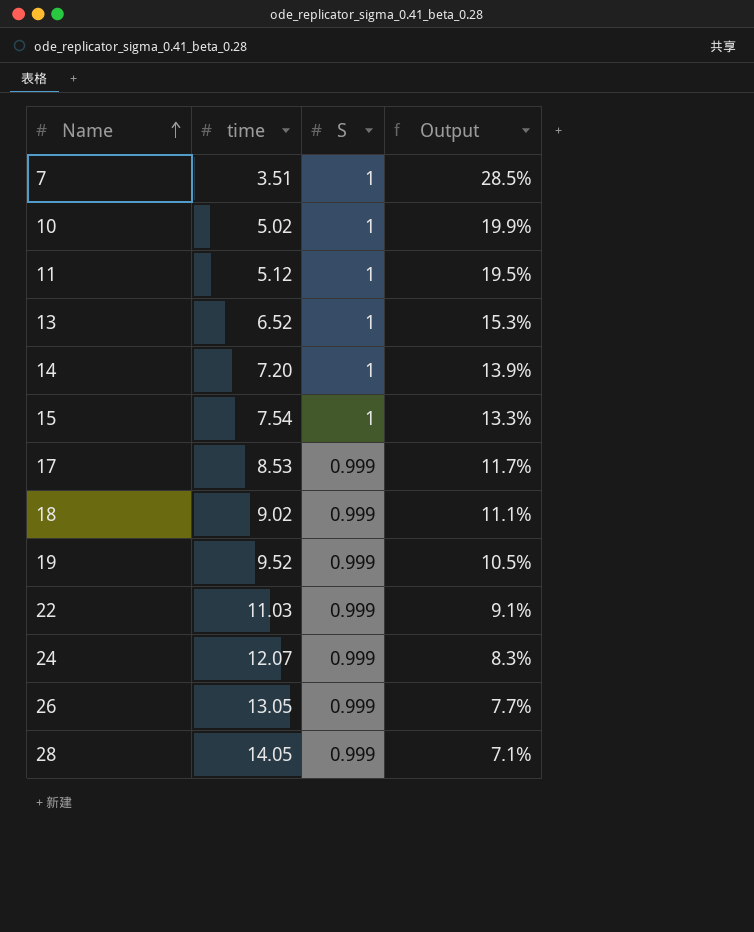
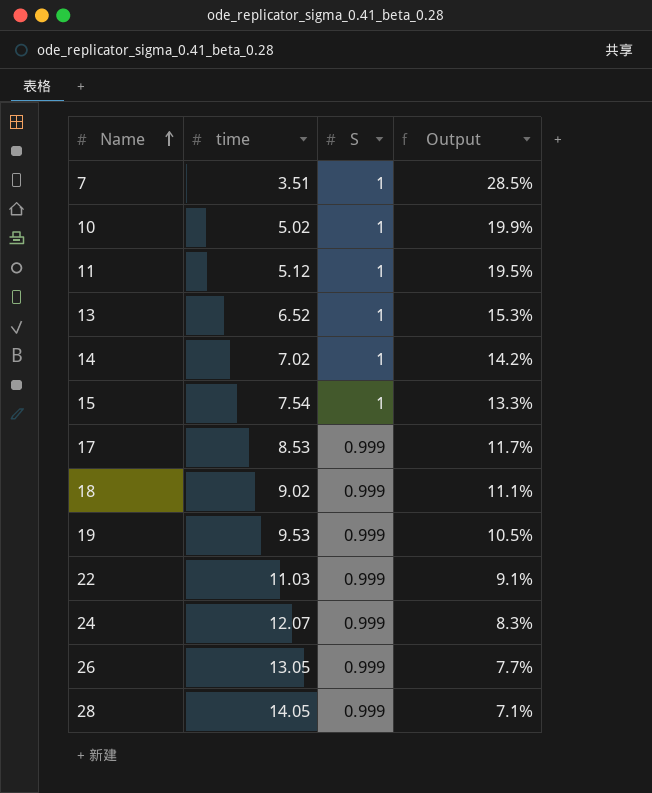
14 | time: 7.20 -> 7.02
14 | Output: 13.9% -> 14.2%
19 | time: 9.52 -> 9.53

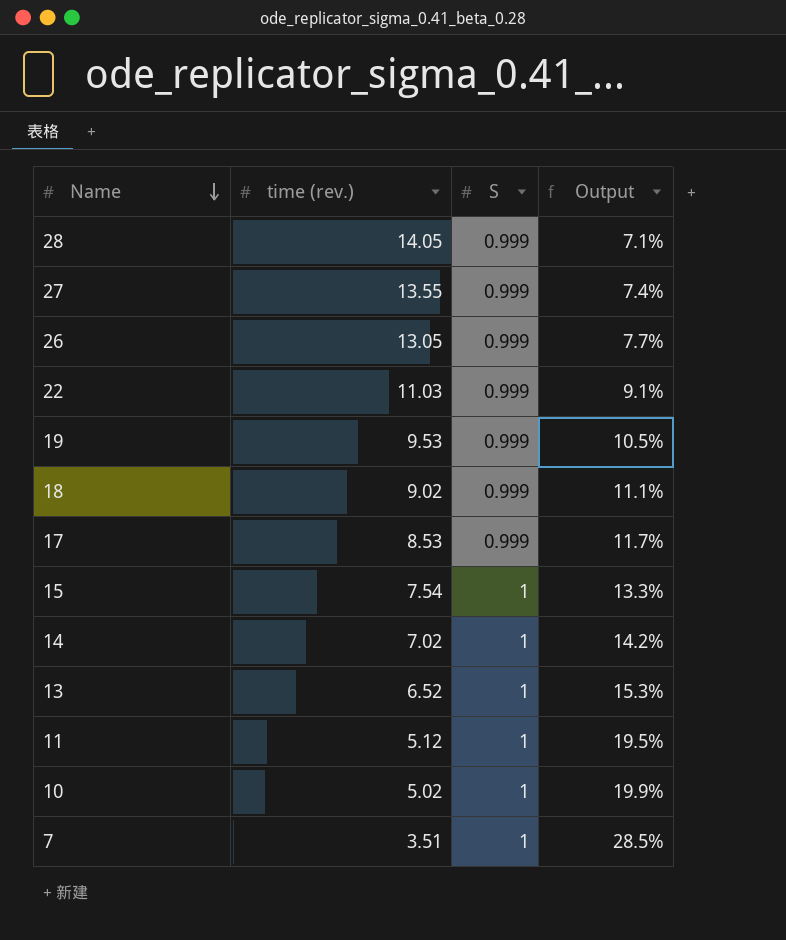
row order: Name ascending -> Name descending
column name: time -> time (rev.)
row 24: 12.07 | 0.999 | 8.3% -> none
row 27: none -> 13.55 | 0.999 | 7.4%

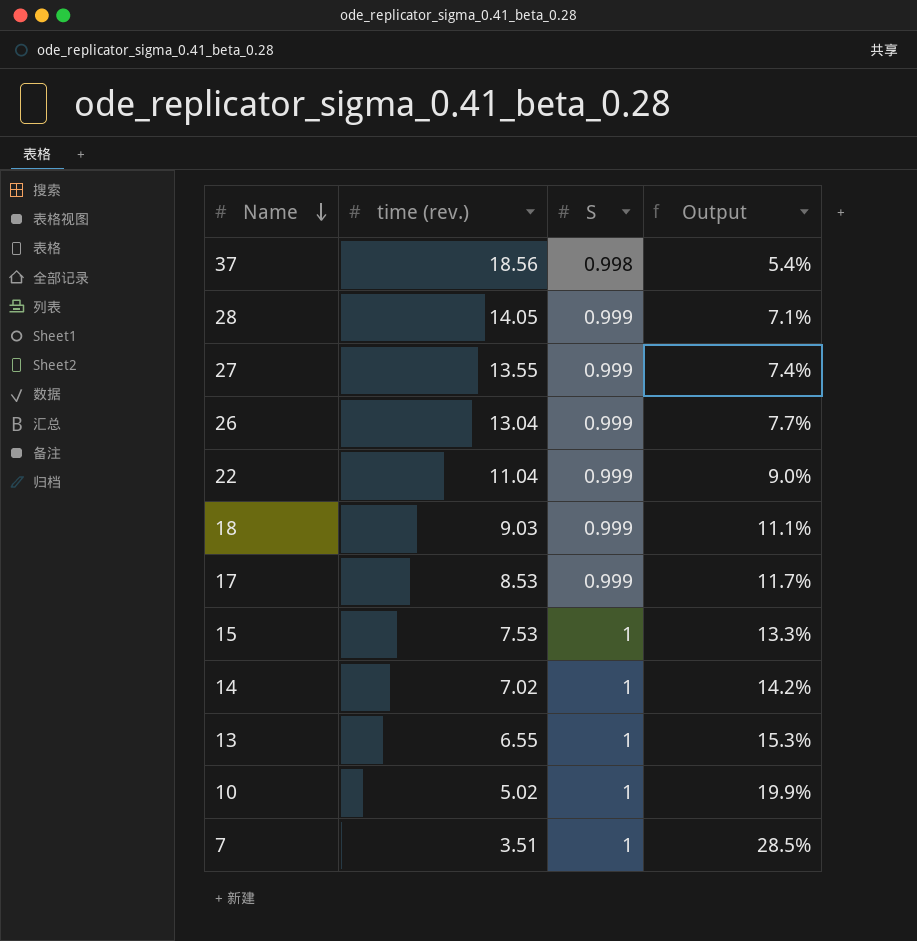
row 19: 9.53 | 0.999 | 10.5% -> none
row 11: 5.12 | 1 | 19.5% -> none
row 37: none -> 18.56 | 0.998 | 5.4%
26 | time (rev.): 13.05 -> 13.04
22 | time (rev.): 11.03 -> 11.04
22 | Output: 9.1% -> 9.0%
18 | time (rev.): 9.02 -> 9.03
15 | time (rev.): 7.54 -> 7.53
13 | time (rev.): 6.52 -> 6.55

